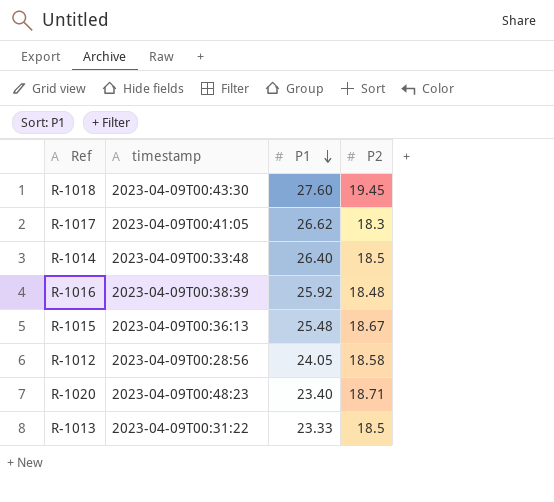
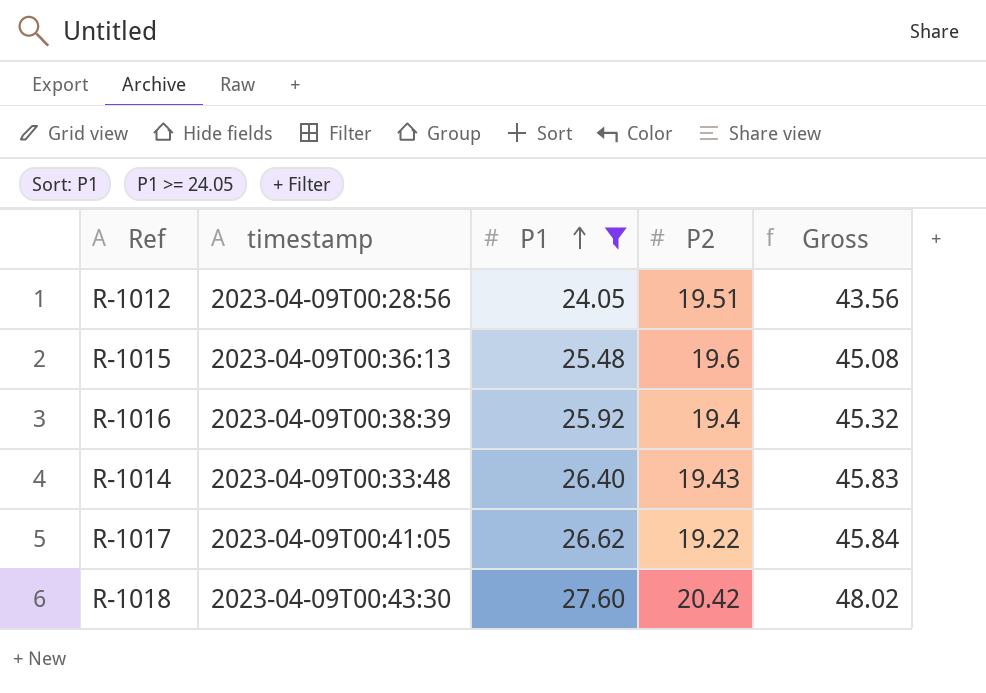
filter: none -> P1 >= 24.05
row order: P1 descending -> P1 ascending
column Gross | formula: none -> [P1] + [P2]
R-1012 | P2: 18.58 -> 19.51
R-1015 | P2: 18.67 -> 19.6
R-1016 | P2: 18.48 -> 19.4
R-1014 | P2: 18.5 -> 19.43
R-1017 | P2: 18.3 -> 19.22
R-1018 | P2: 19.45 -> 20.42

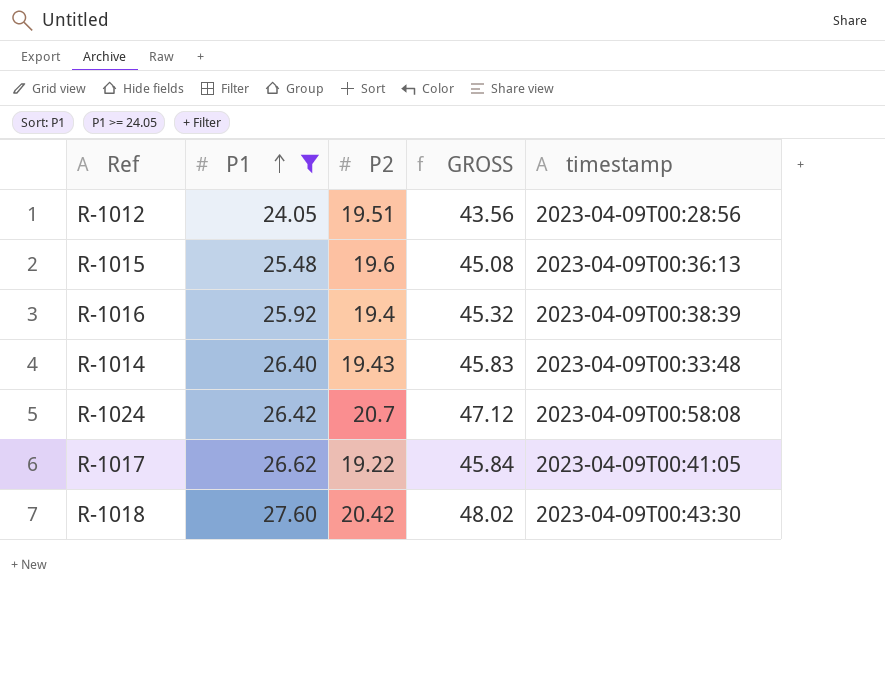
column name: Gross -> GROSS
column timestamp | position: 2 -> 5
row R-1024: none -> 26.42 | 20.7 | 47.12 | 2023-04-09T00:58:08

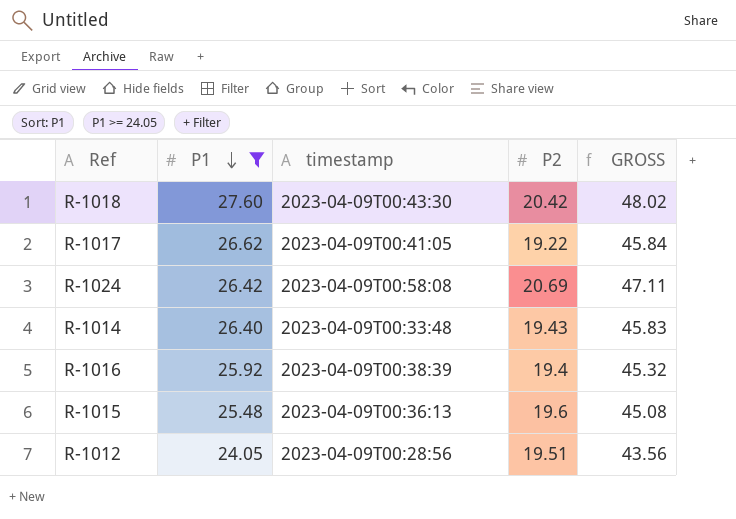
row order: P1 ascending -> P1 descending
column timestamp | position: 5 -> 3
R-1024 | P2: 20.7 -> 20.69
R-1024 | GROSS: 47.12 -> 47.11

